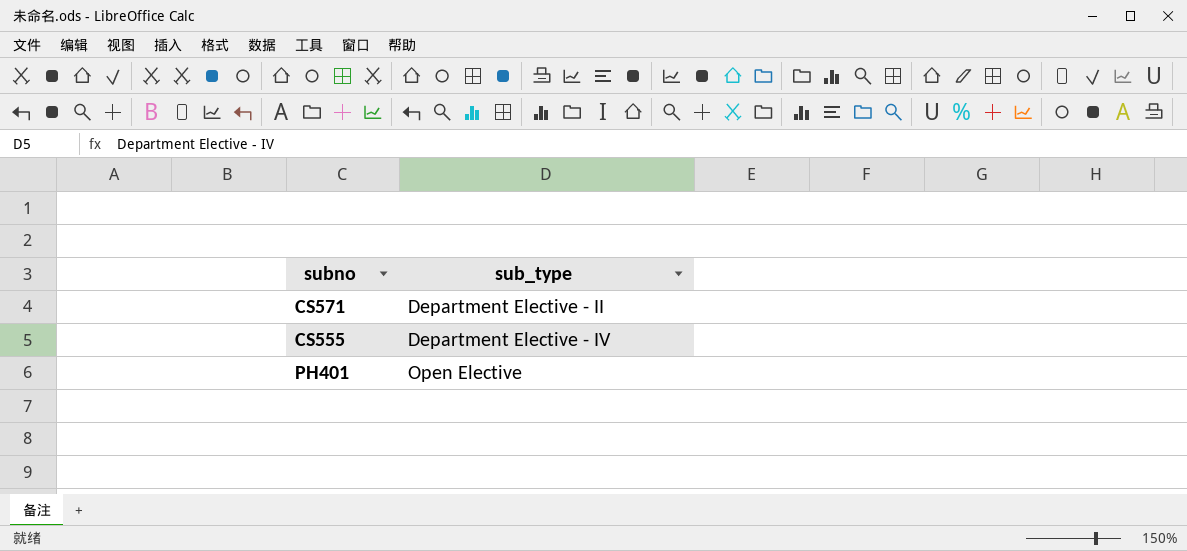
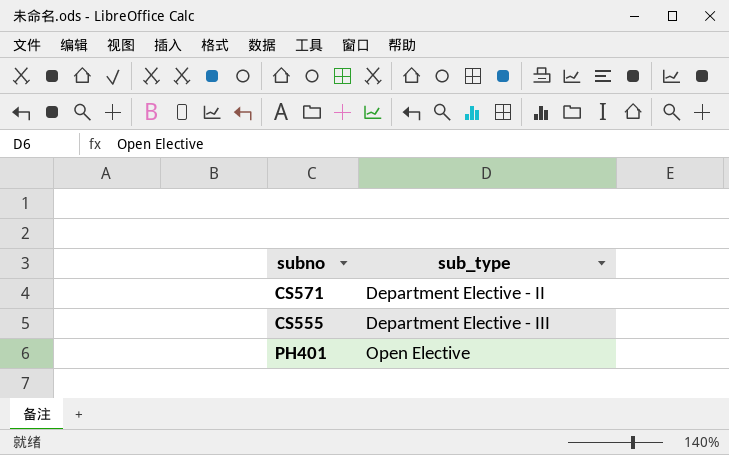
CS555 | sub_type: Department Elective - IV -> Department Elective - III

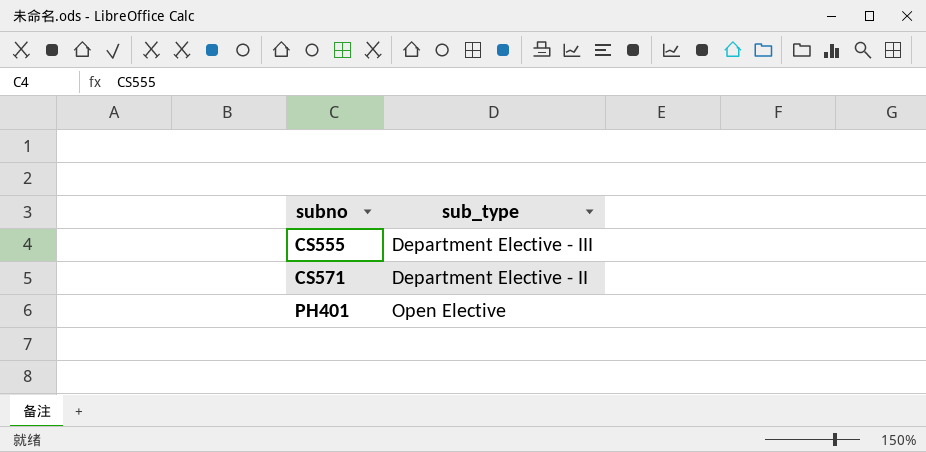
row order: sub_type ascending -> subno ascending

